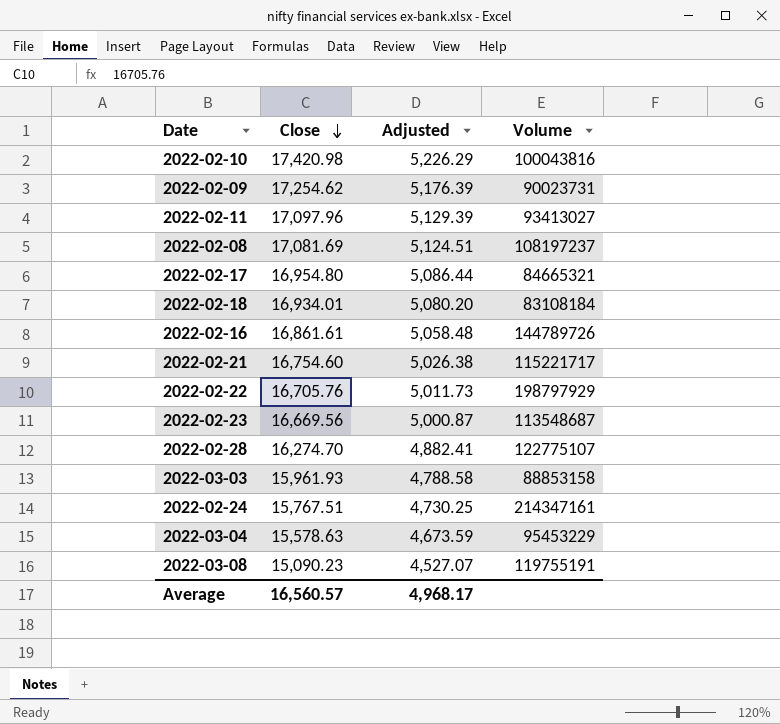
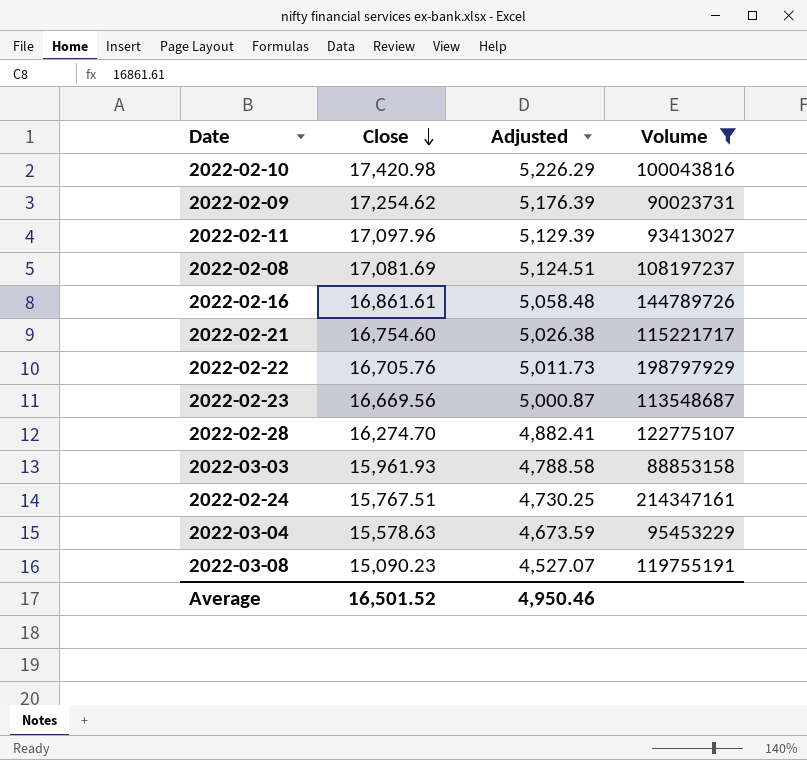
filter: none -> Volume >= 88853158
Average | Close: 16,560.57 -> 16,501.52
Average | Adjusted: 4,968.17 -> 4,950.46

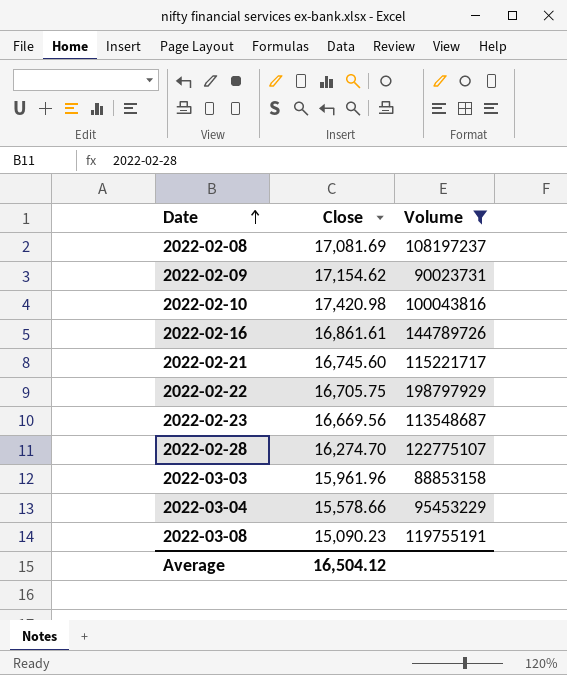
row order: Close descending -> Date ascending
column Adjusted | formula: [Close] * 0.3 -> none
row 2022-02-11: 17,097.96 | 5,129.39 | 93413027 -> none
row 2022-02-24: 15,767.51 | 4,730.25 | 214347161 -> none
2022-02-09 | Close: 17,254.62 -> 17,154.62
2022-02-21 | Close: 16,754.60 -> 16,745.60
2022-02-22 | Close: 16,705.76 -> 16,705.75
2022-03-03 | Close: 15,961.93 -> 15,961.96
2022-03-04 | Close: 15,578.63 -> 15,578.66
Average | Close: 16,501.52 -> 16,504.12

